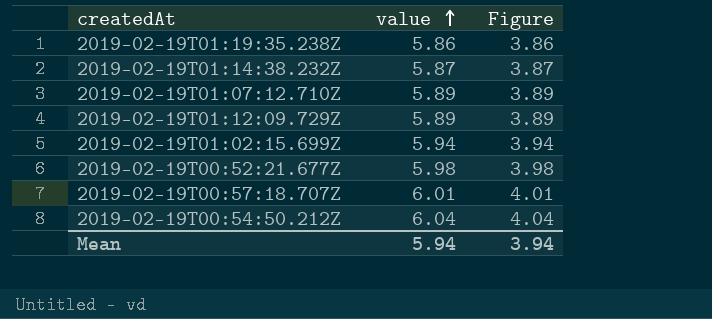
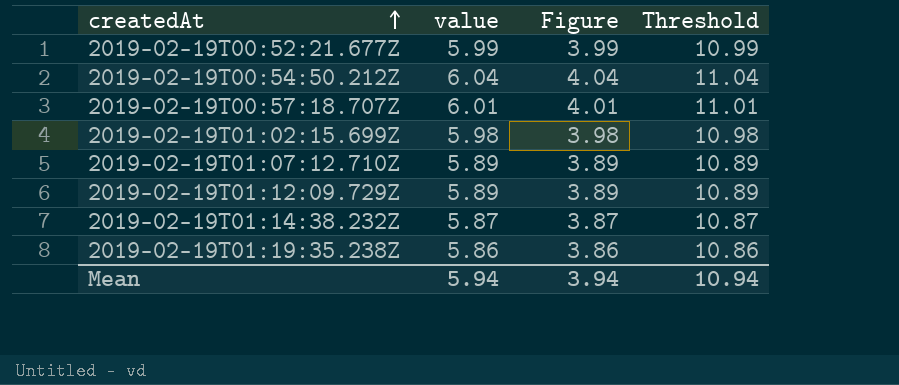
row order: value ascending -> createdAt ascending
column Threshold | formula: none -> [value] + 5
2019-02-19T00:52:21.677Z | value: 5.98 -> 5.99
2019-02-19T00:52:21.677Z | Figure: 3.98 -> 3.99
2019-02-19T01:02:15.699Z | value: 5.94 -> 5.98
2019-02-19T01:02:15.699Z | Figure: 3.94 -> 3.98

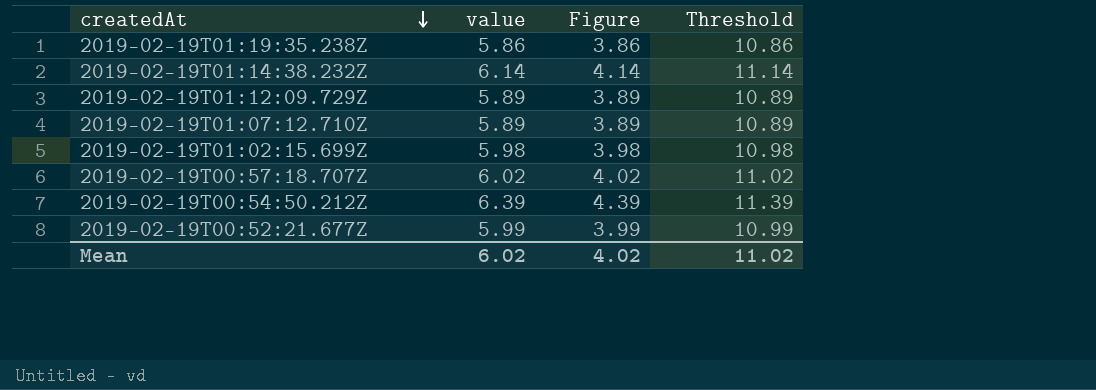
row order: createdAt ascending -> createdAt descending
2019-02-19T01:14:38.232Z | value: 5.87 -> 6.14
2019-02-19T01:14:38.232Z | Figure: 3.87 -> 4.14
2019-02-19T01:14:38.232Z | Threshold: 10.87 -> 11.14
2019-02-19T00:57:18.707Z | value: 6.01 -> 6.02
2019-02-19T00:57:18.707Z | Figure: 4.01 -> 4.02
2019-02-19T00:57:18.707Z | Threshold: 11.01 -> 11.02
2019-02-19T00:54:50.212Z | value: 6.04 -> 6.39
2019-02-19T00:54:50.212Z | Figure: 4.04 -> 4.39
2019-02-19T00:54:50.212Z | Threshold: 11.04 -> 11.39
Mean | value: 5.94 -> 6.02
Mean | Figure: 3.94 -> 4.02
Mean | Threshold: 10.94 -> 11.02

